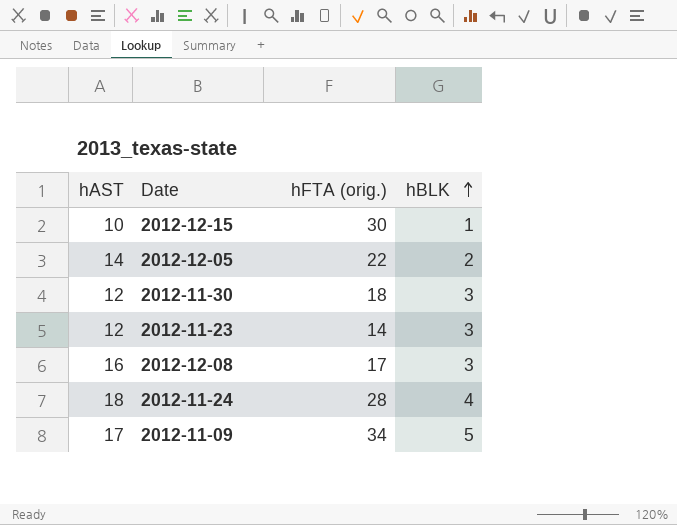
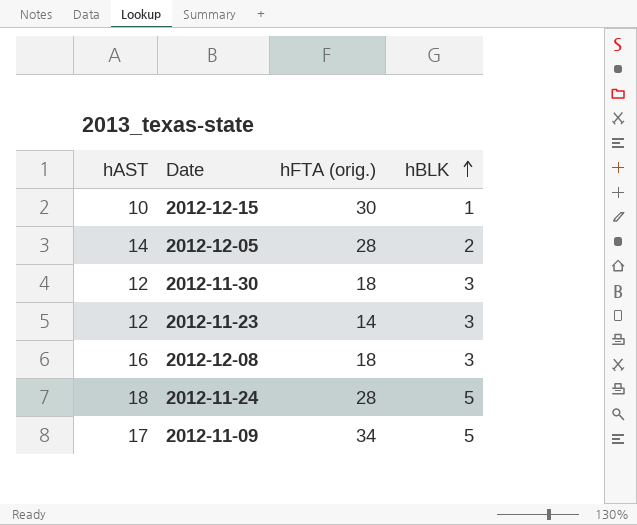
2012-12-05 | hFTA (orig.): 22 -> 28
2012-12-08 | hFTA (orig.): 17 -> 18
2012-11-24 | hBLK: 4 -> 5

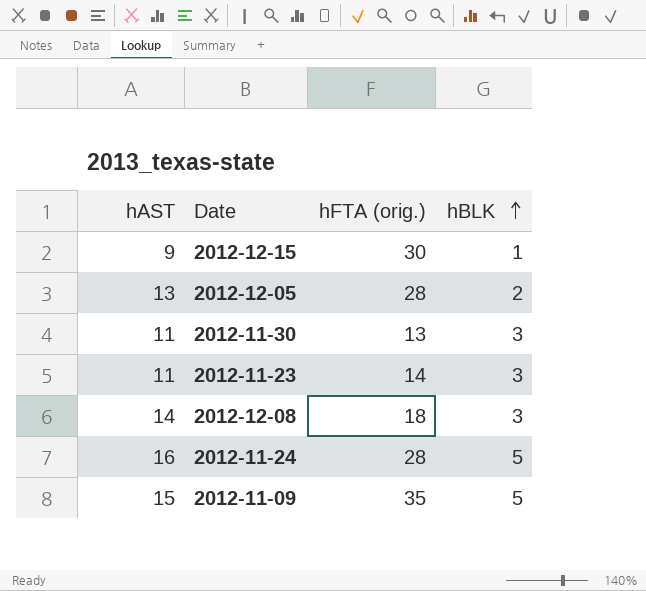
2012-12-15 | hAST: 10 -> 9
2012-12-05 | hAST: 14 -> 13
2012-11-30 | hAST: 12 -> 11
2012-11-30 | hFTA (orig.): 18 -> 13
2012-11-23 | hAST: 12 -> 11
2012-12-08 | hAST: 16 -> 14
2012-11-24 | hAST: 18 -> 16
2012-11-09 | hAST: 17 -> 15
2012-11-09 | hFTA (orig.): 34 -> 35

